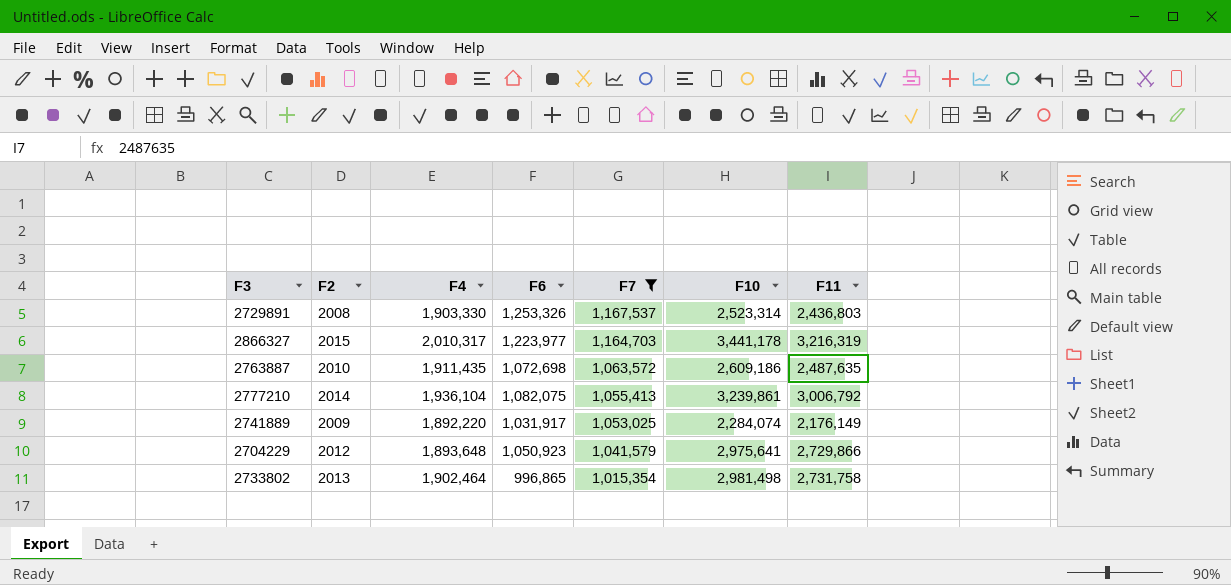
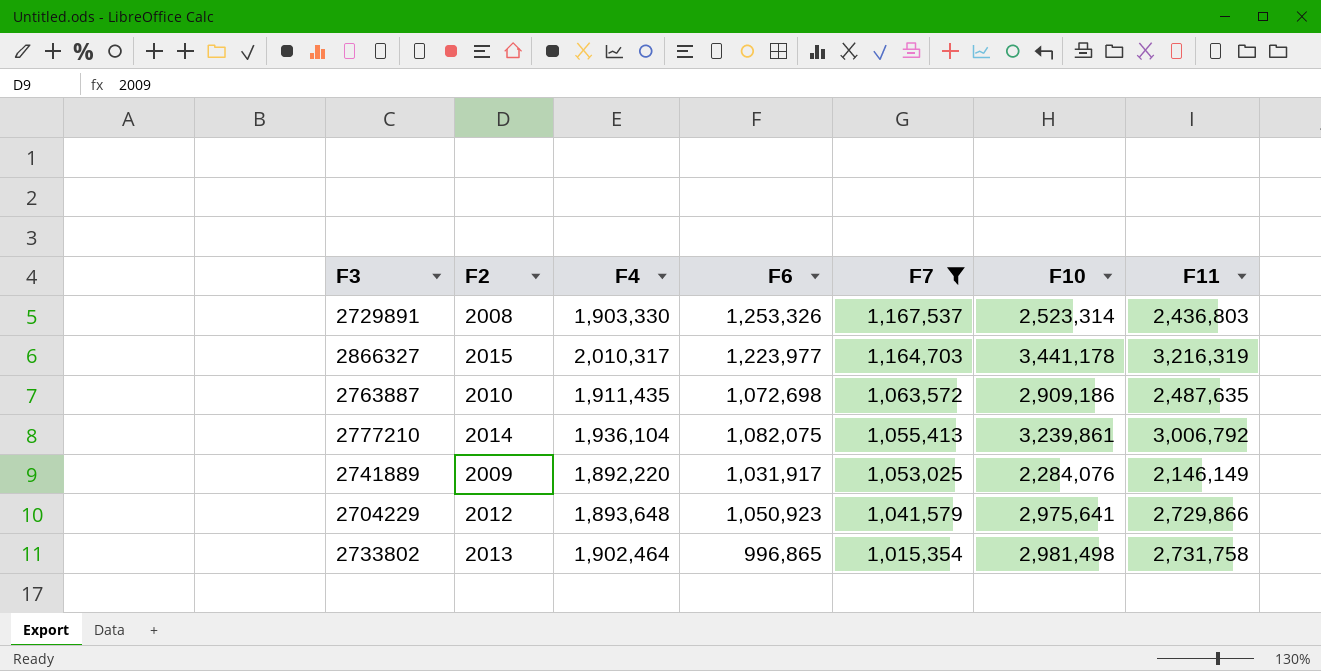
2763887 | F10: 2,609,186 -> 2,909,186
2741889 | F10: 2,284,074 -> 2,284,076
2741889 | F11: 2,176,149 -> 2,146,149

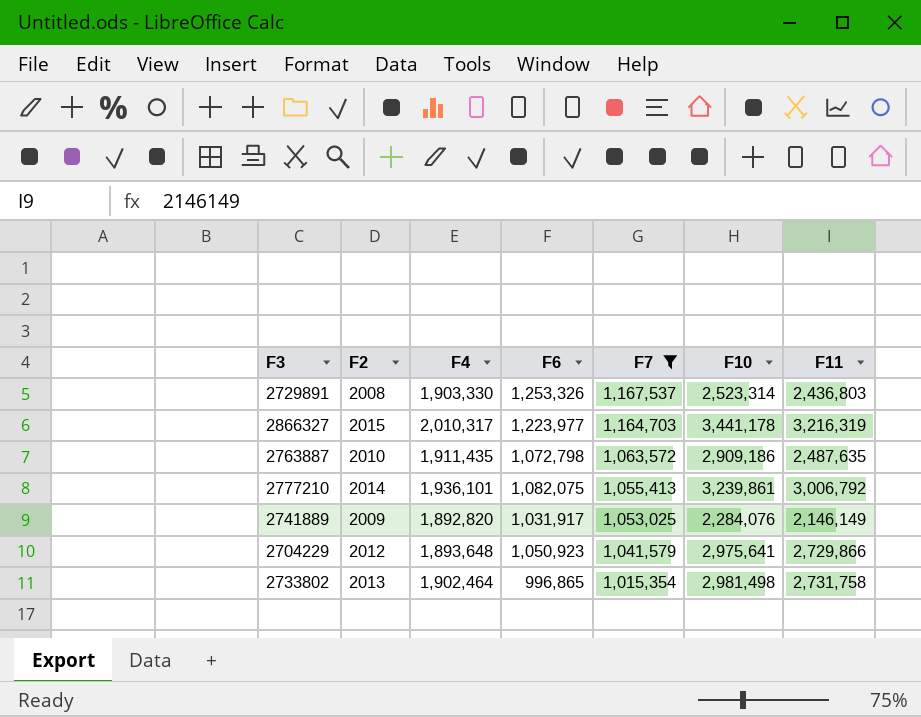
2763887 | F6: 1,072,698 -> 1,072,798
2777210 | F4: 1,936,104 -> 1,936,101
2741889 | F4: 1,892,220 -> 1,892,820

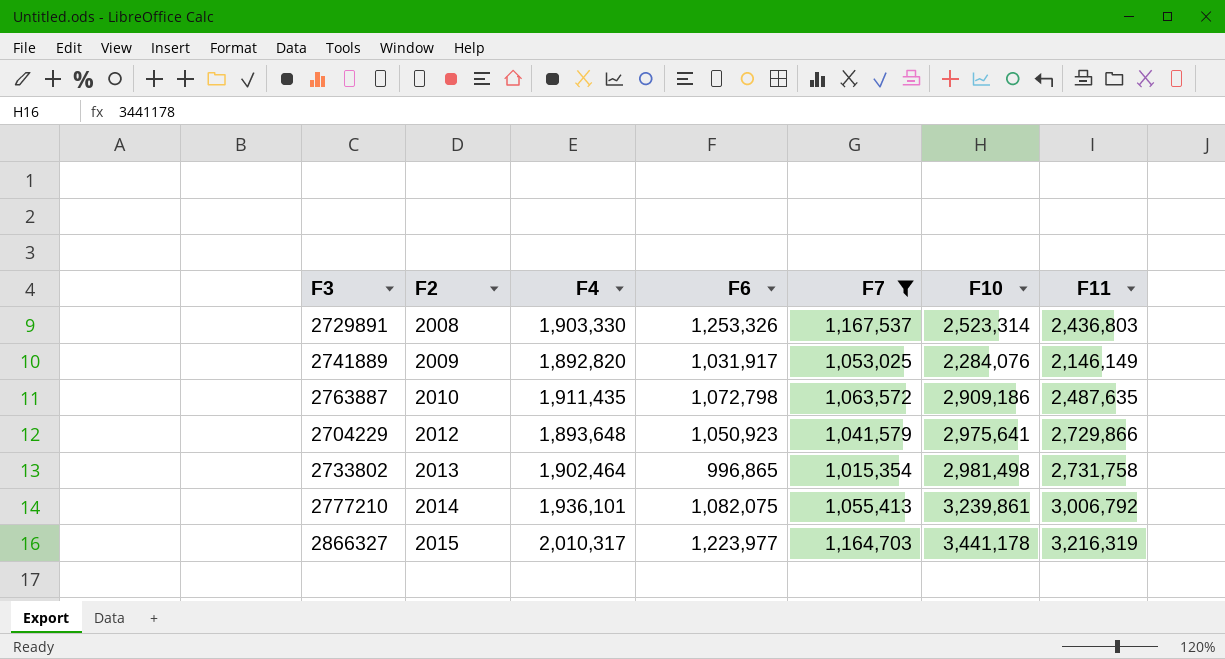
row order: F7 descending -> F2 ascending

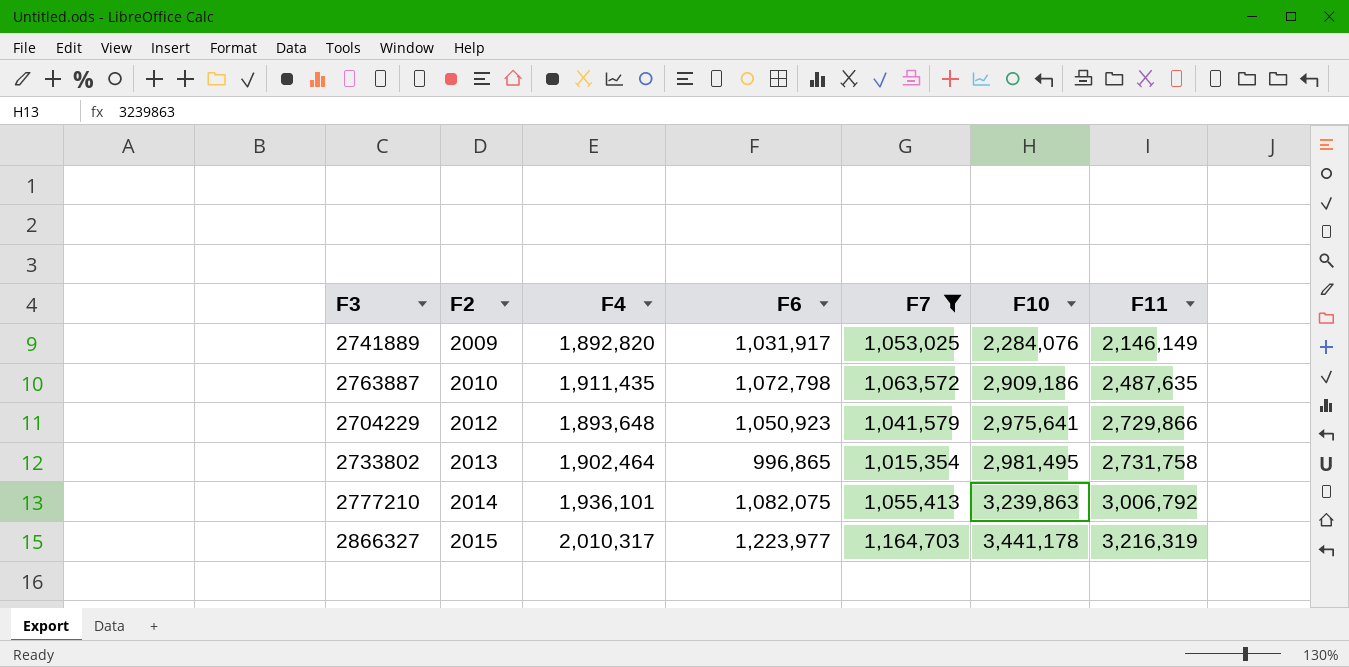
row 2729891: 2008 | 1,903,330 | 1,253,326 | 1,167,537 | 2,523,314 | 2,436,803 -> none
2733802 | F10: 2,981,498 -> 2,981,495
2777210 | F10: 3,239,861 -> 3,239,863

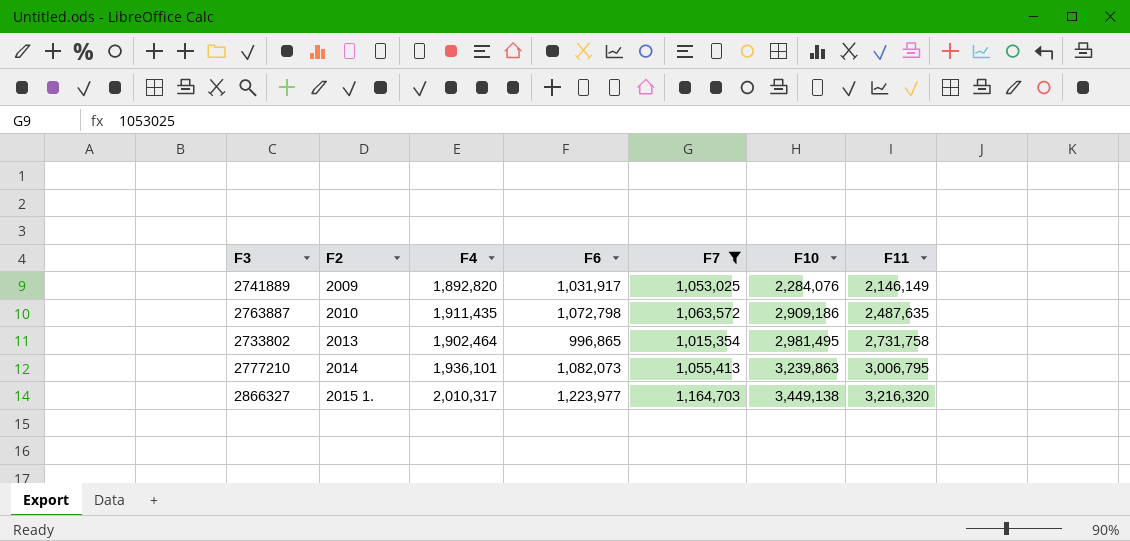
row 2704229: 2012 | 1,893,648 | 1,050,923 | 1,041,579 | 2,975,641 | 2,729,866 -> none
2777210 | F6: 1,082,075 -> 1,082,073
2777210 | F11: 3,006,792 -> 3,006,795
2866327 | F2: 2015 -> 2015 1.
2866327 | F10: 3,441,178 -> 3,449,138
2866327 | F11: 3,216,319 -> 3,216,320

